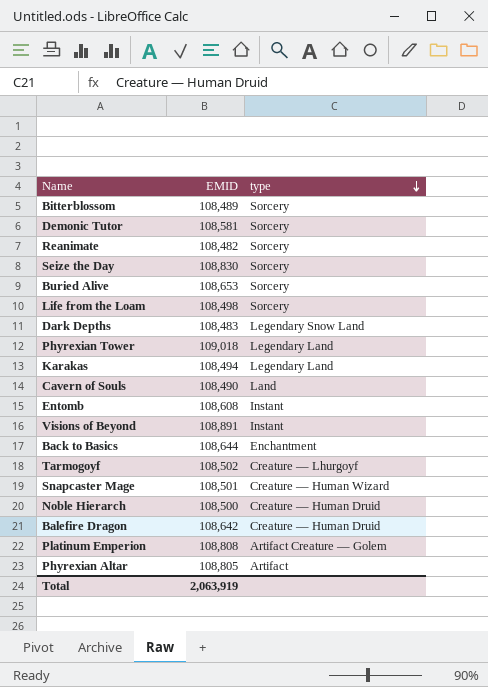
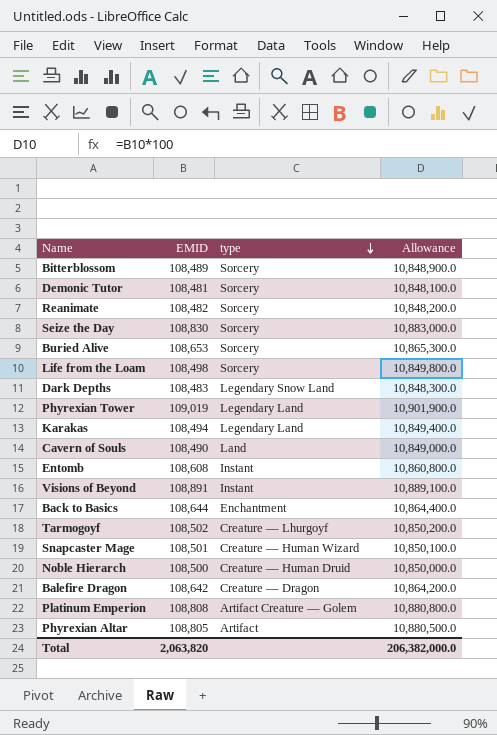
column Allowance | formula: none -> [EMID] * 100
Demonic Tutor | EMID: 108,581 -> 108,481
Phyrexian Tower | EMID: 109,018 -> 109,019
Balefire Dragon | type: Creature — Human Druid -> Creature — Dragon
Total | EMID: 2,063,919 -> 2,063,820

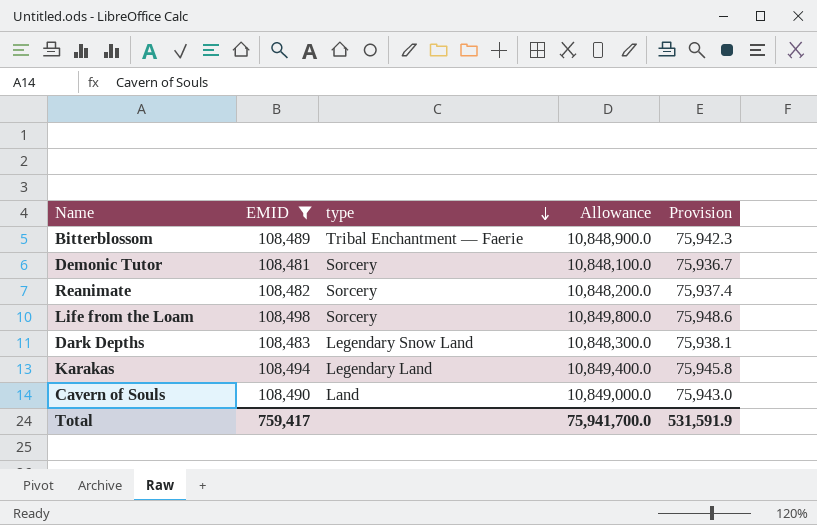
filter: none -> EMID <= 108,498
column Provision | formula: none -> [EMID] * 0.7
Bitterblossom | type: Sorcery -> Tribal Enchantment — Faerie
Total | EMID: 2,063,820 -> 759,417
Total | Allowance: 206,382,000.0 -> 75,941,700.0

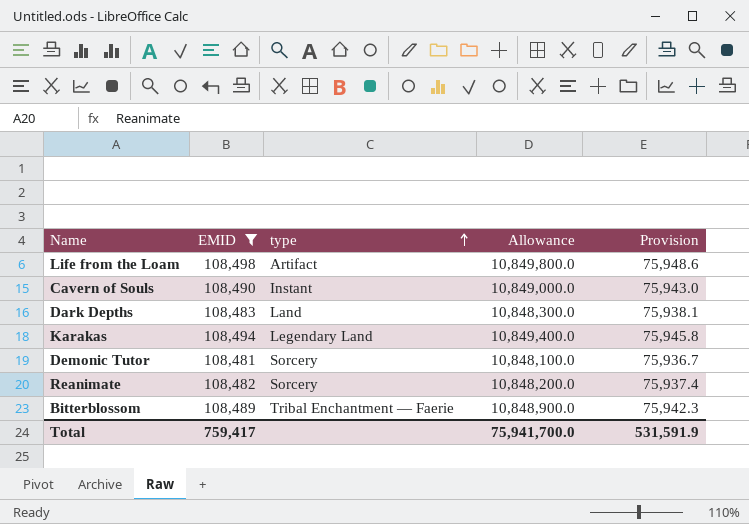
row order: type descending -> type ascending
Life from the Loam | type: Sorcery -> Artifact
Cavern of Souls | type: Land -> Instant
Dark Depths | type: Legendary Snow Land -> Land

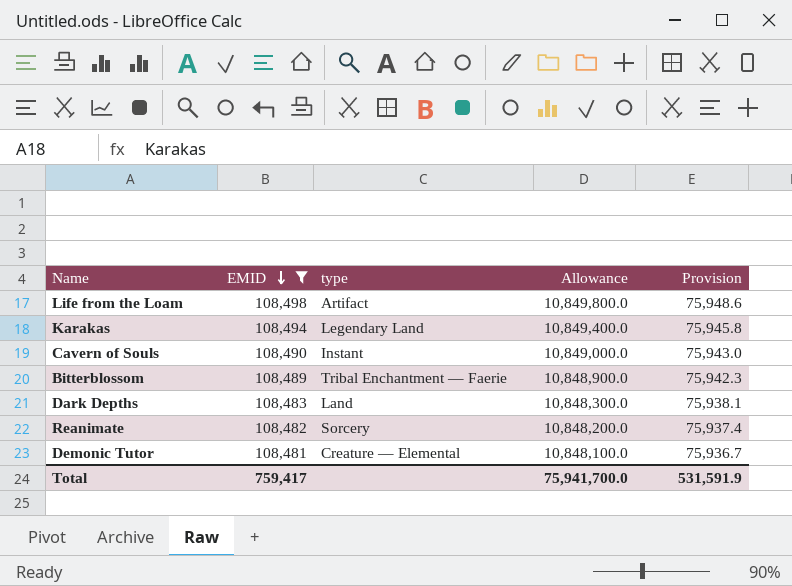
row order: type ascending -> EMID descending
Demonic Tutor | type: Sorcery -> Creature — Elemental

